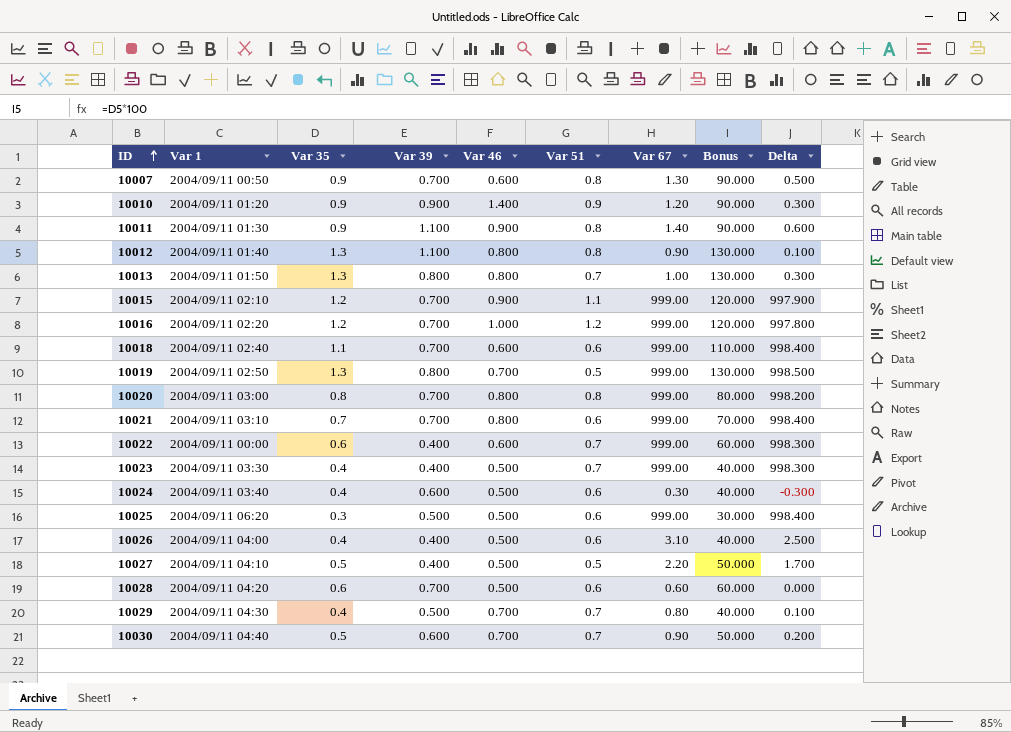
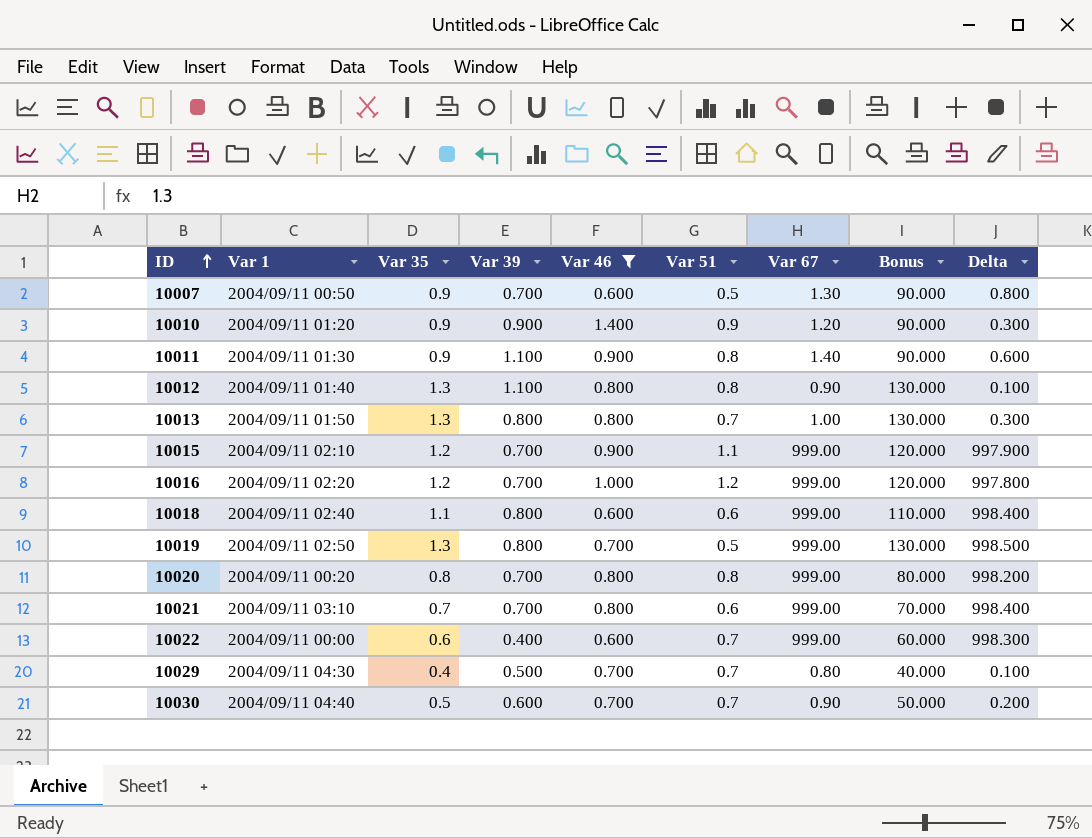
filter: none -> Var 46 != 0.500
10007 | Var 51: 0.8 -> 0.5
10007 | Delta: 0.500 -> 0.800
10018 | Var 39: 0.700 -> 0.800
10020 | Var 1: 2004/09/11 03:00 -> 2004/09/11 00:20

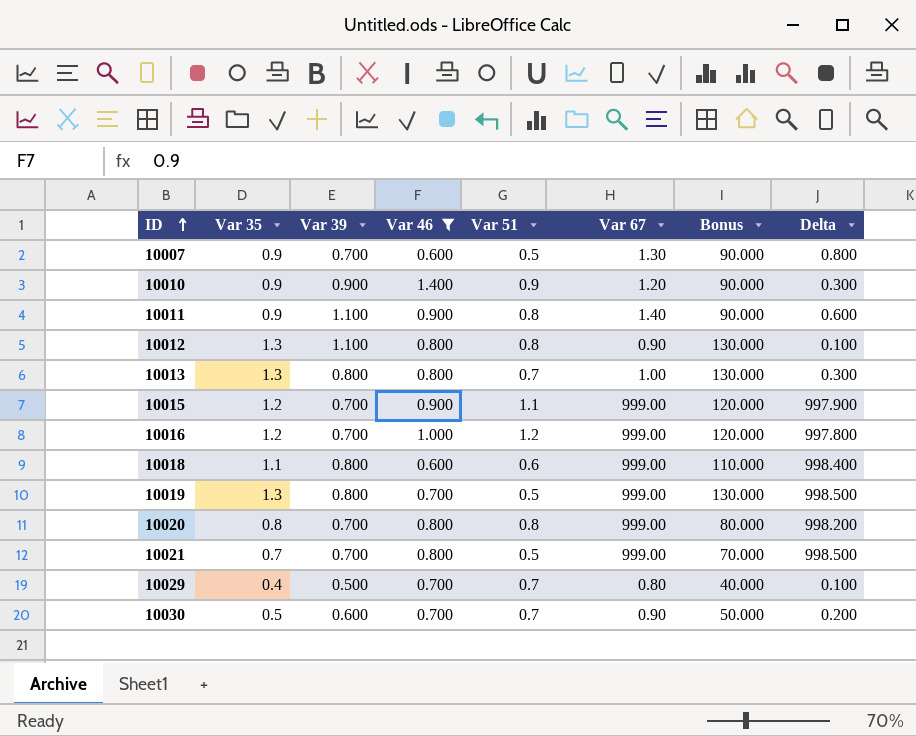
column Var 1 | position: 2 -> none
row 10022: 2004/09/11 00:00 | 0.6 | 0.400 | 0.600 | 0.7 | 999.00 | 60.000 | 998.300 -> none
10021 | Var 51: 0.6 -> 0.5
10021 | Delta: 998.400 -> 998.500

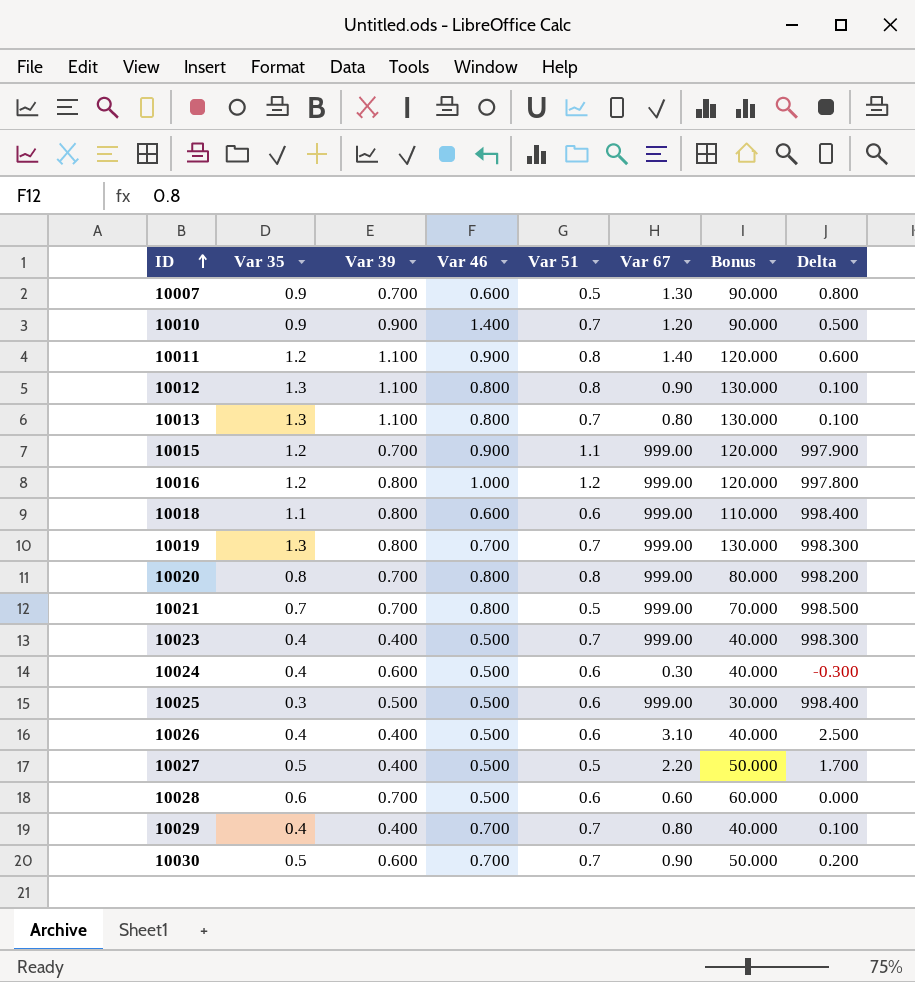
filter: Var 46 != 0.500 -> none
10010 | Var 51: 0.9 -> 0.7
10010 | Delta: 0.300 -> 0.500
10011 | Var 35: 0.9 -> 1.2
10011 | Bonus: 90.000 -> 120.000
10013 | Var 39: 0.800 -> 1.100
10013 | Var 67: 1.00 -> 0.80
10013 | Delta: 0.300 -> 0.100
10016 | Var 39: 0.700 -> 0.800
10019 | Var 51: 0.5 -> 0.7
10019 | Delta: 998.500 -> 998.300
10029 | Var 39: 0.500 -> 0.400

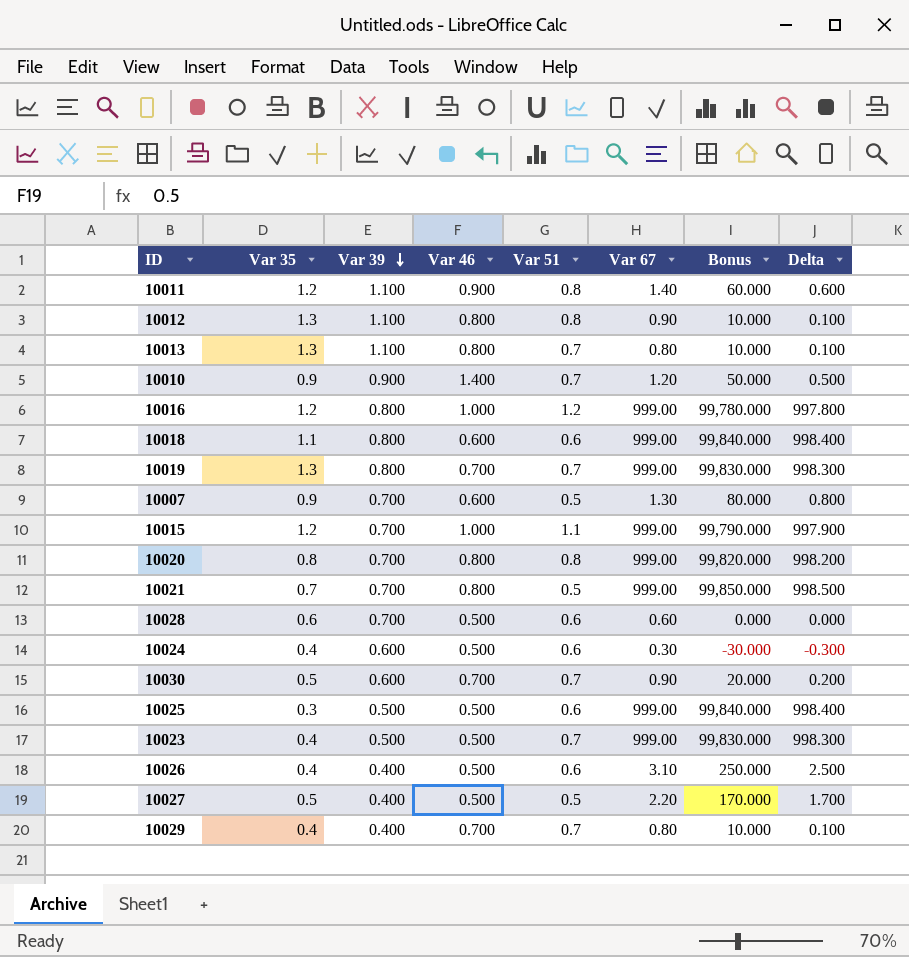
row order: ID ascending -> Var 39 descending
column Bonus | formula: [Var 35] * 100 -> [Delta] * 100
10015 | Var 46: 0.900 -> 1.000
10023 | Var 39: 0.400 -> 0.500

